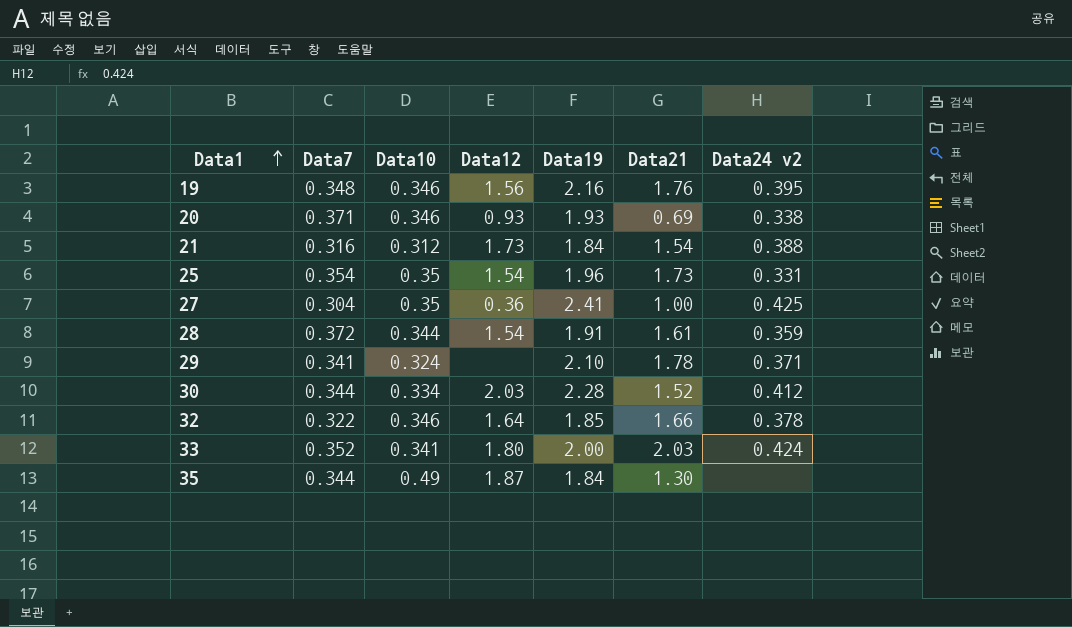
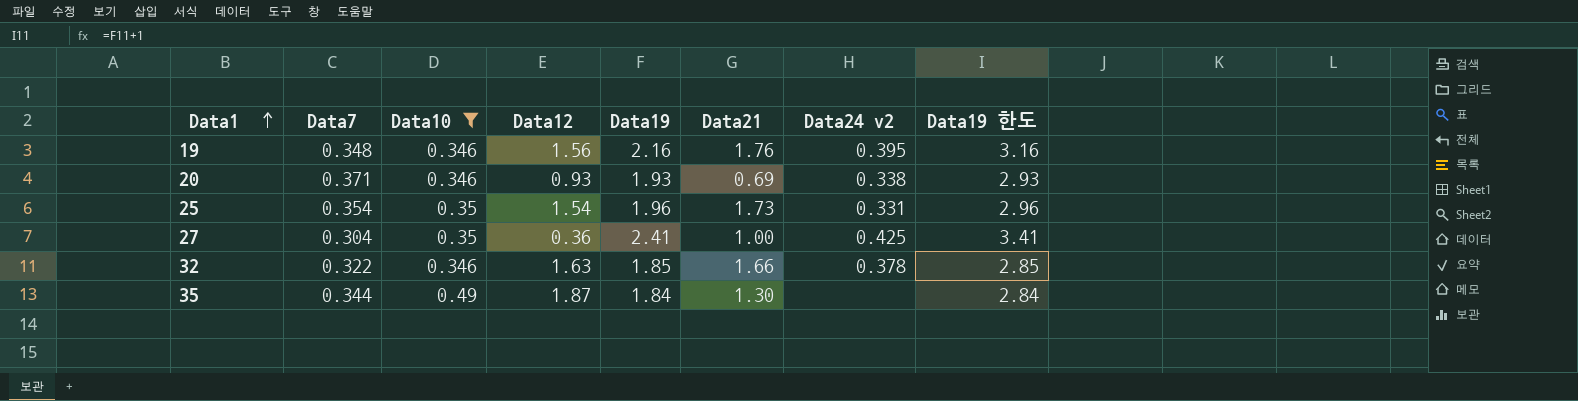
filter: none -> Data10 >= 0.346
column Data19 한도 | formula: none -> [Data19] + 1
32 | Data12: 1.64 -> 1.63

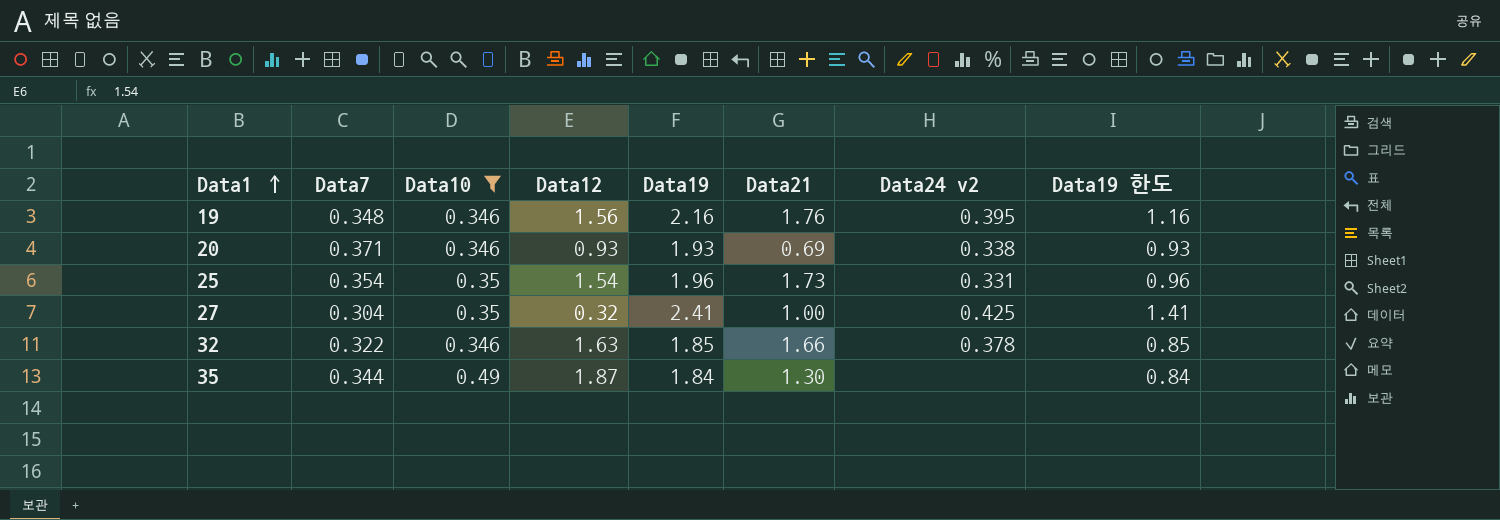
column Data19 한도 | formula: [Data19] + 1 -> [Data19] - 1
27 | Data12: 0.36 -> 0.32

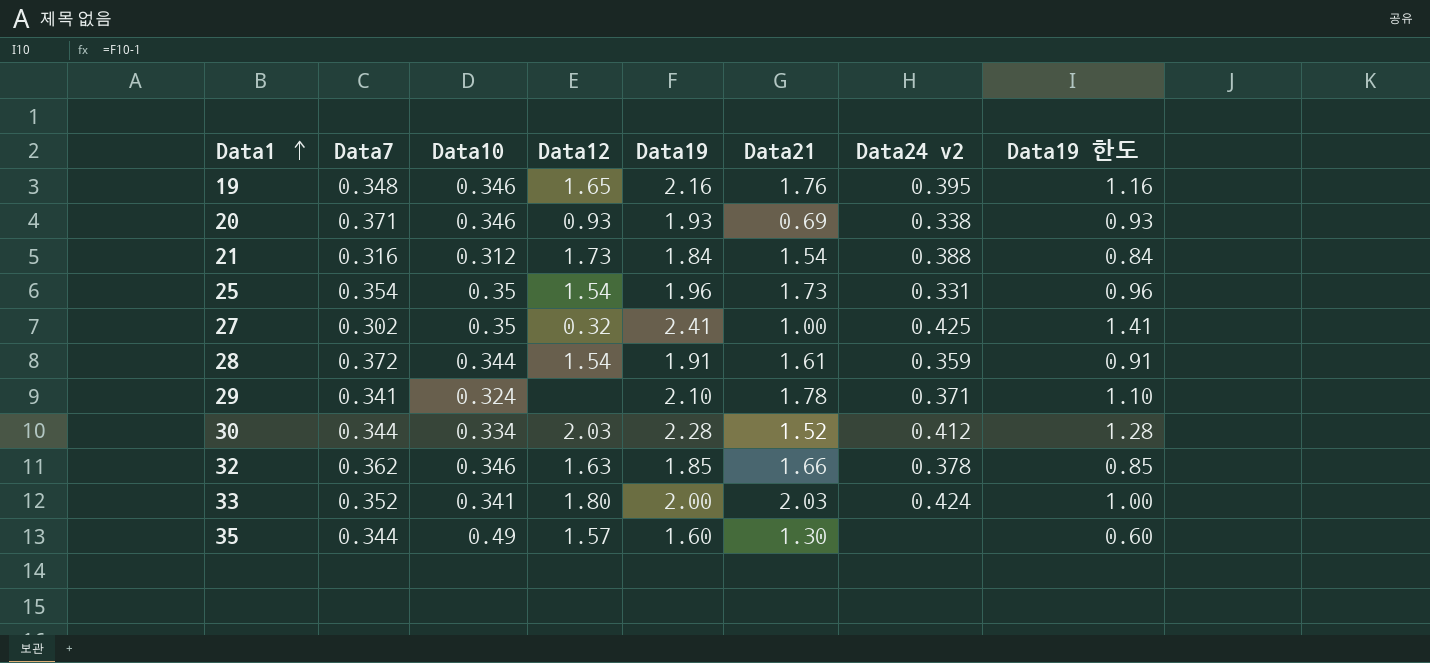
filter: Data10 >= 0.346 -> none
19 | Data12: 1.56 -> 1.65
27 | Data7: 0.304 -> 0.302
32 | Data7: 0.322 -> 0.362
35 | Data12: 1.87 -> 1.57
35 | Data19: 1.84 -> 1.60
35 | Data19 한도: 0.84 -> 0.60

